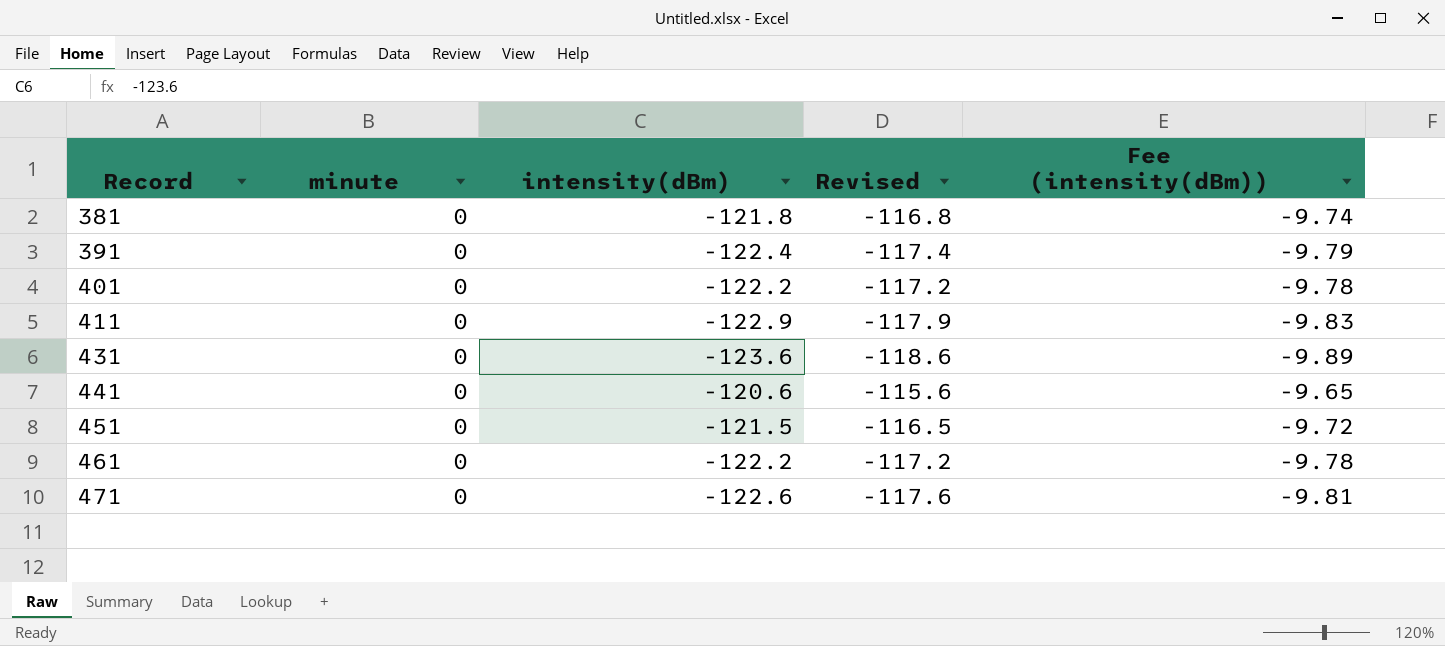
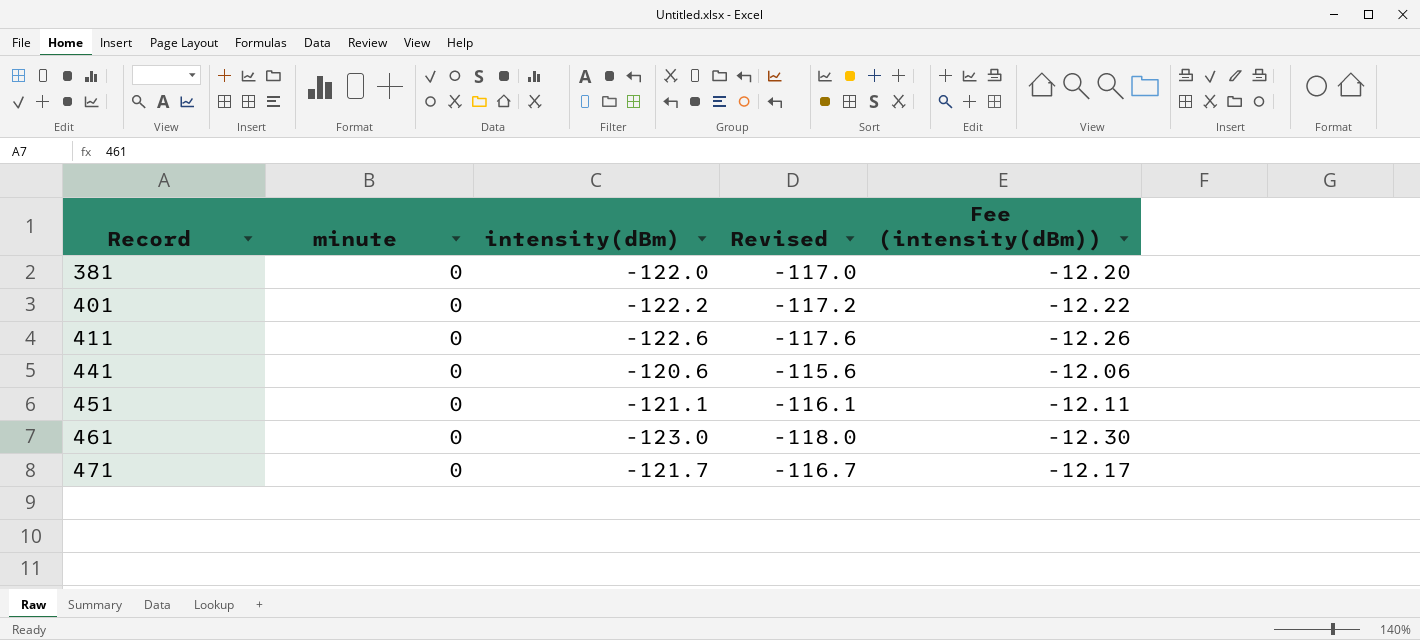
column Fee (intensity(dBm)) | formula: [intensity(dBm)] * 0.08 -> [intensity(dBm)] * 0.1
row 391: 0 | -122.4 | -117.4 | -9.79 -> none
row 431: 0 | -123.6 | -118.6 | -9.89 -> none
381 | intensity(dBm): -121.8 -> -122.0
381 | Revised: -116.8 -> -117.0
411 | intensity(dBm): -122.9 -> -122.6
411 | Revised: -117.9 -> -117.6
451 | intensity(dBm): -121.5 -> -121.1
451 | Revised: -116.5 -> -116.1
461 | intensity(dBm): -122.2 -> -123.0
461 | Revised: -117.2 -> -118.0
471 | intensity(dBm): -122.6 -> -121.7
471 | Revised: -117.6 -> -116.7

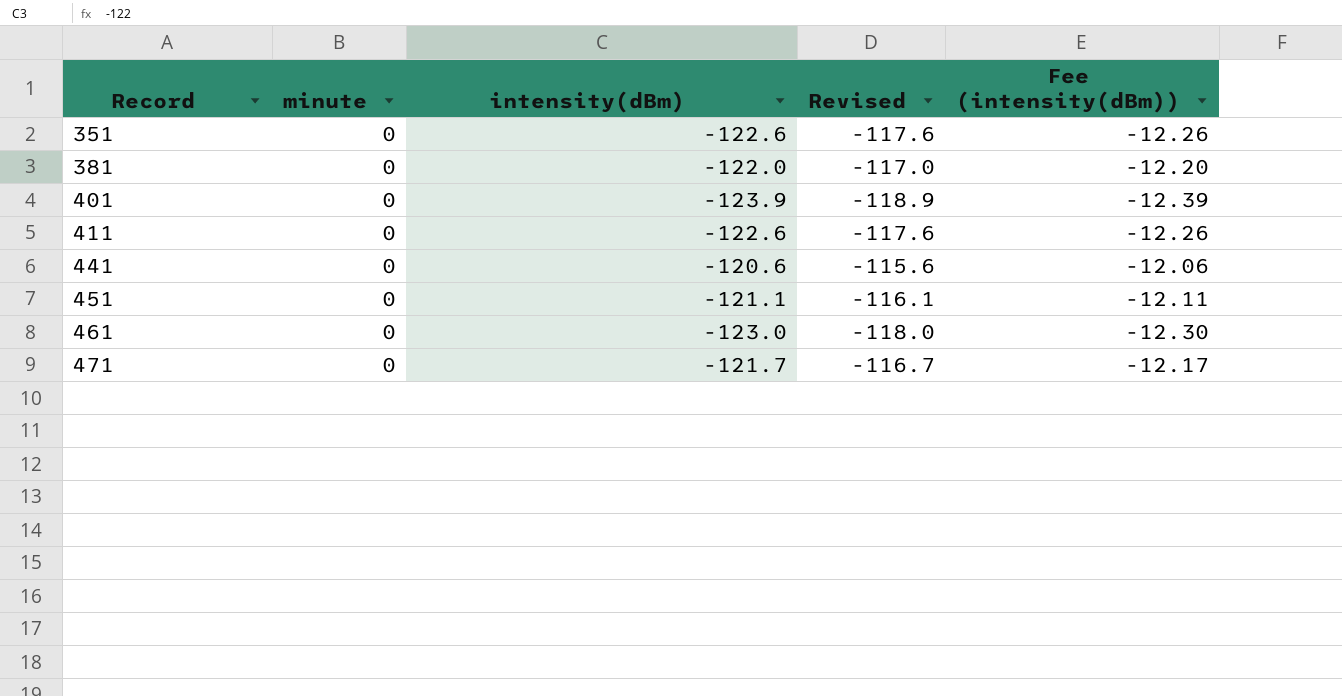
row 351: none -> 0 | -122.6 | -117.6 | -12.26
401 | intensity(dBm): -122.2 -> -123.9
401 | Revised: -117.2 -> -118.9
401 | Fee (intensity(dBm)): -12.22 -> -12.39

